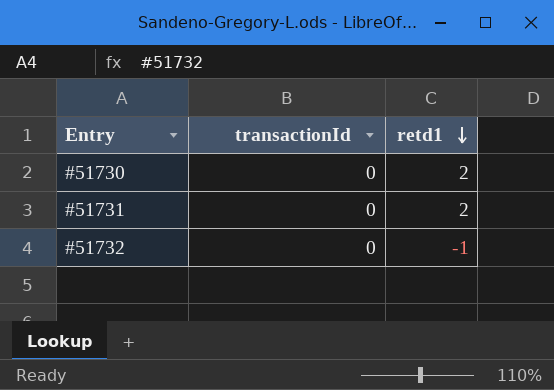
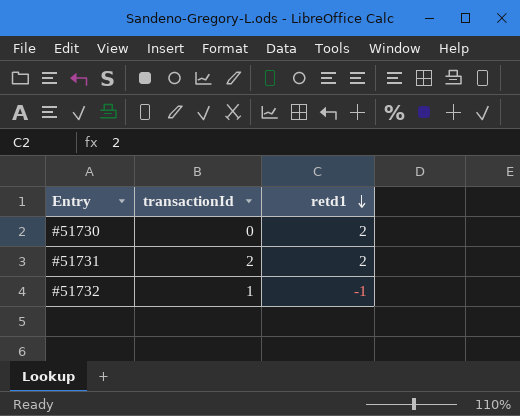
#51731 | transactionId: 0 -> 2
#51732 | transactionId: 0 -> 1

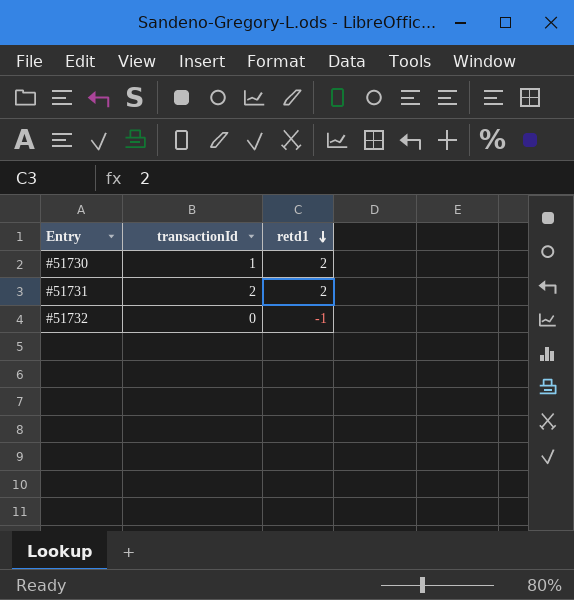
#51730 | transactionId: 0 -> 1
#51732 | transactionId: 1 -> 0

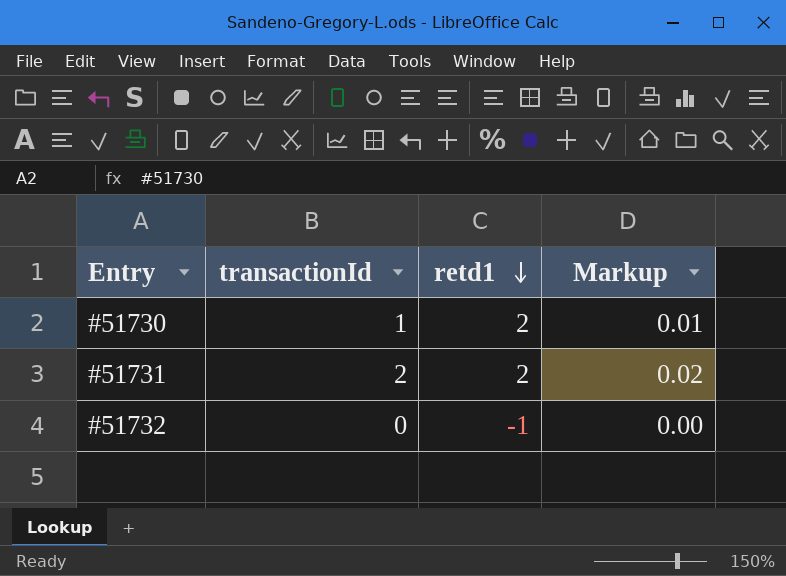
column Markup | formula: none -> [transactionId] * 0.01

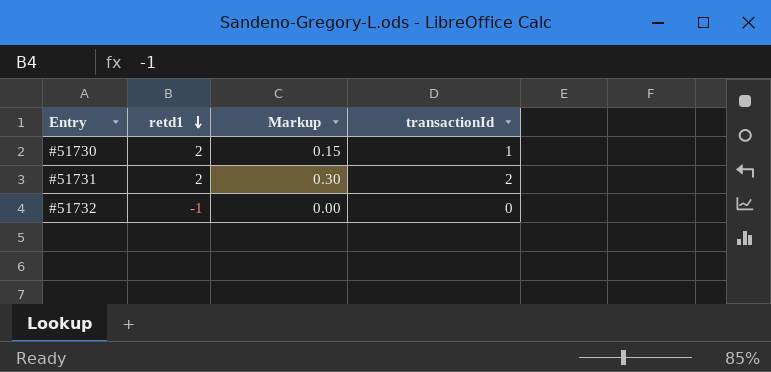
column Markup | formula: [transactionId] * 0.01 -> [transactionId] * 0.15
column transactionId | position: 2 -> 4

